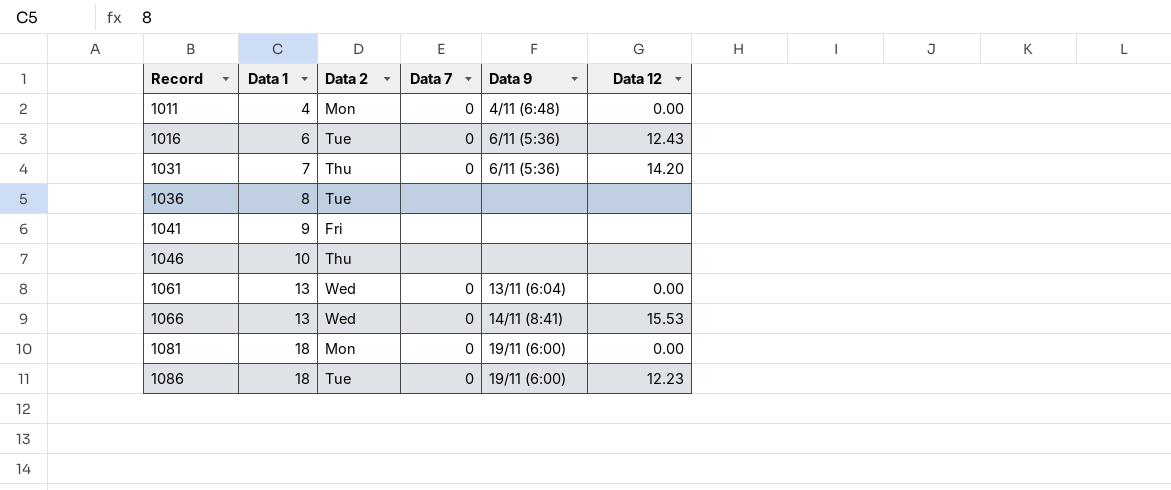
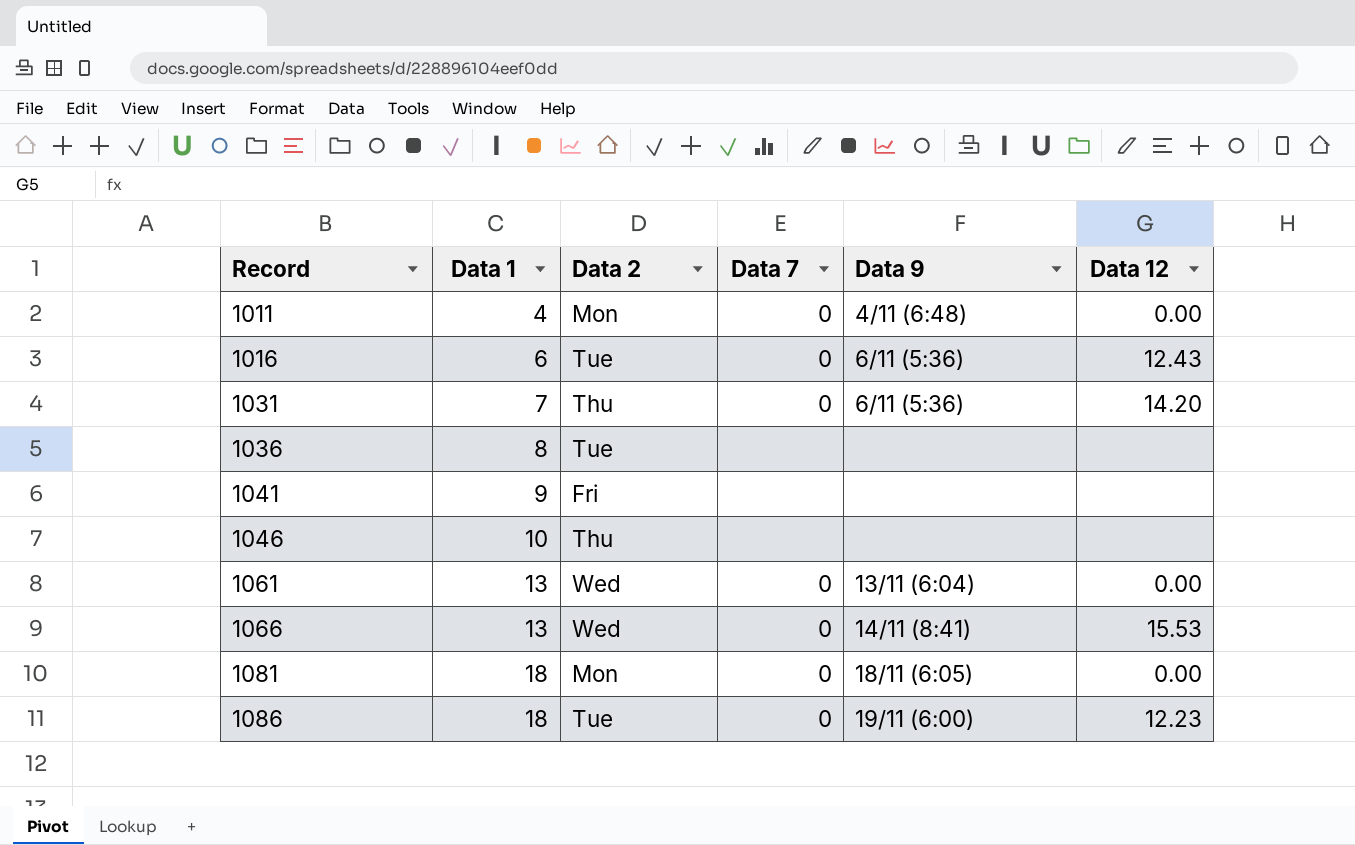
1081 | Data 9: 19/11 (6:00) -> 18/11 (6:05)

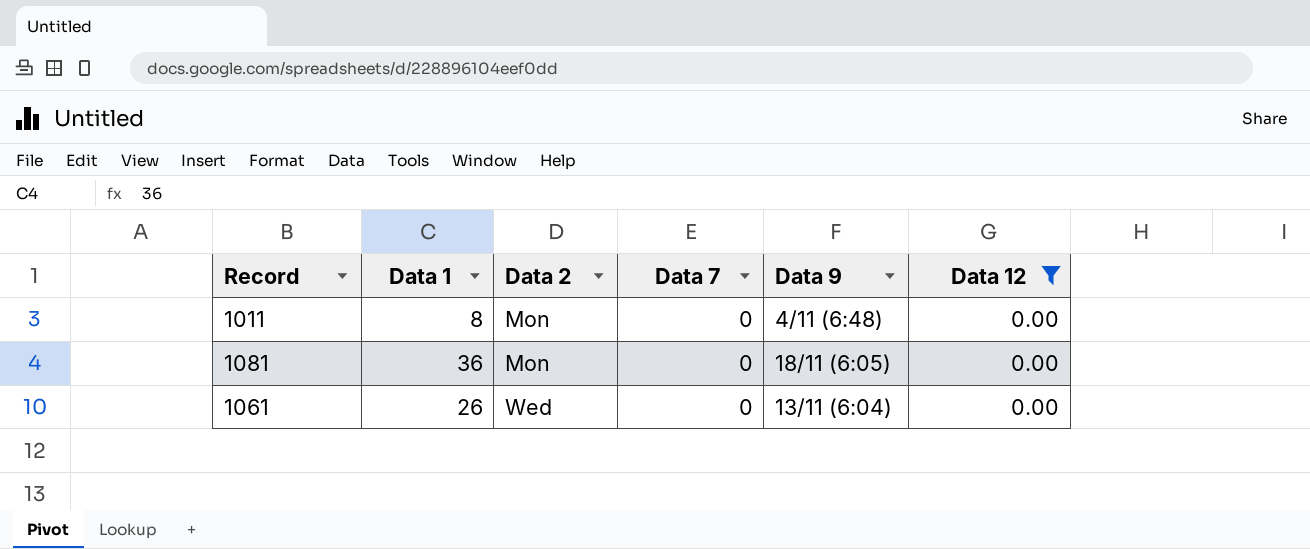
filter: none -> Data 12 = 0.00
row order: Record ascending -> Data 2 ascending
1011 | Data 1: 4 -> 8
1081 | Data 1: 18 -> 36
1061 | Data 1: 13 -> 26

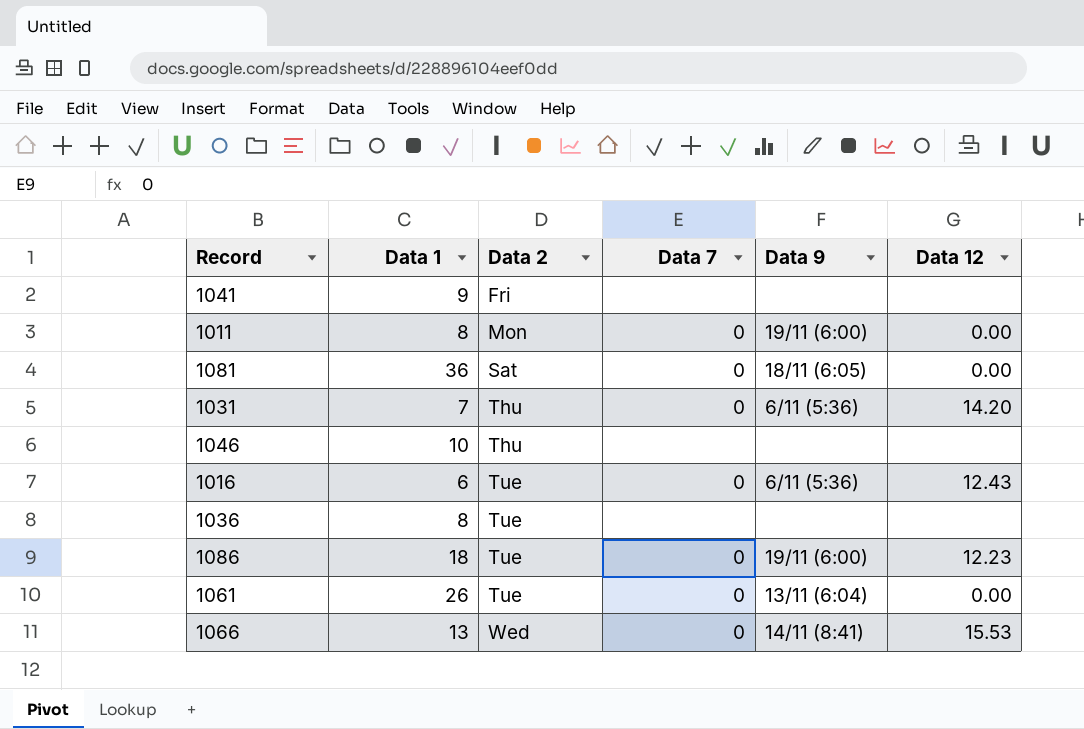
filter: Data 12 = 0.00 -> none
1011 | Data 9: 4/11 (6:48) -> 19/11 (6:00)
1081 | Data 2: Mon -> Sat
1061 | Data 2: Wed -> Tue

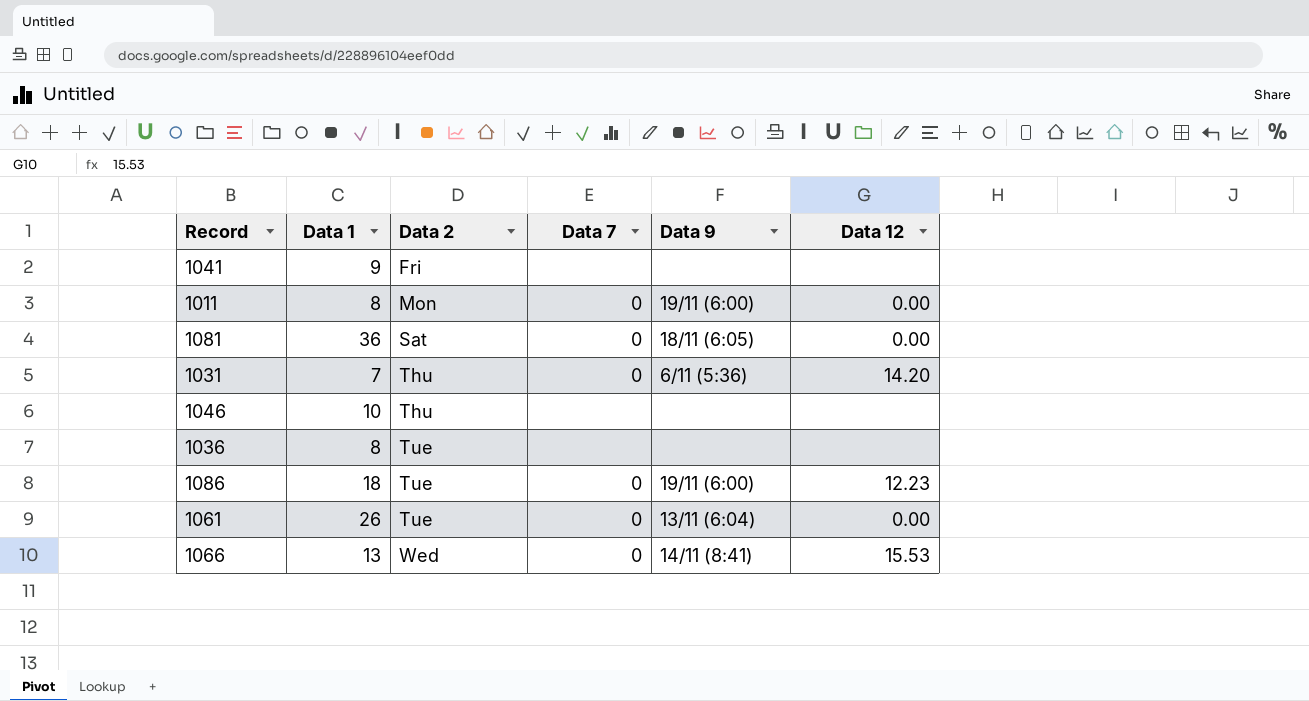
row 1016: 6 | Tue | 0 | 6/11 (5:36) | 12.43 -> none

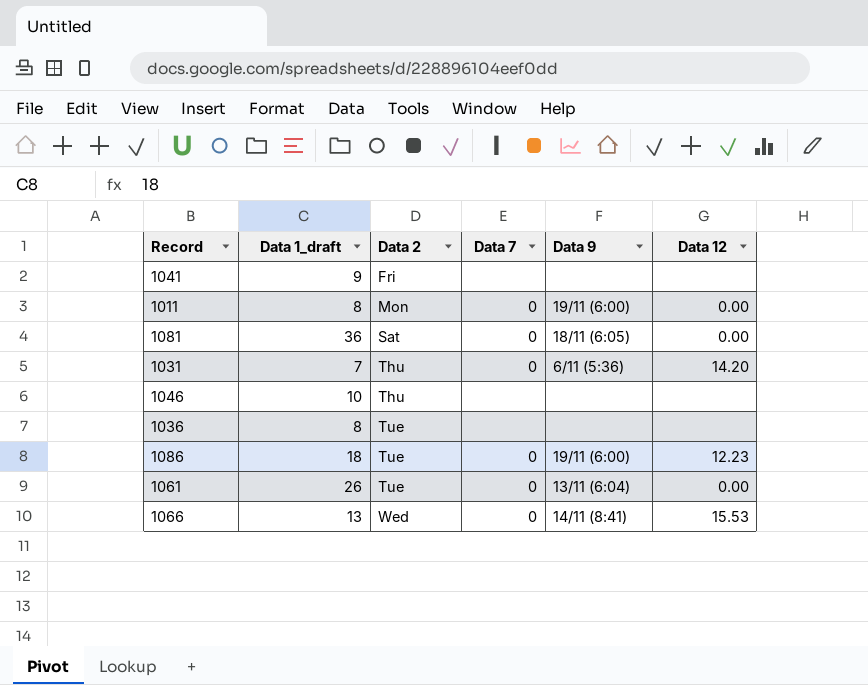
column name: Data 1 -> Data 1_draft

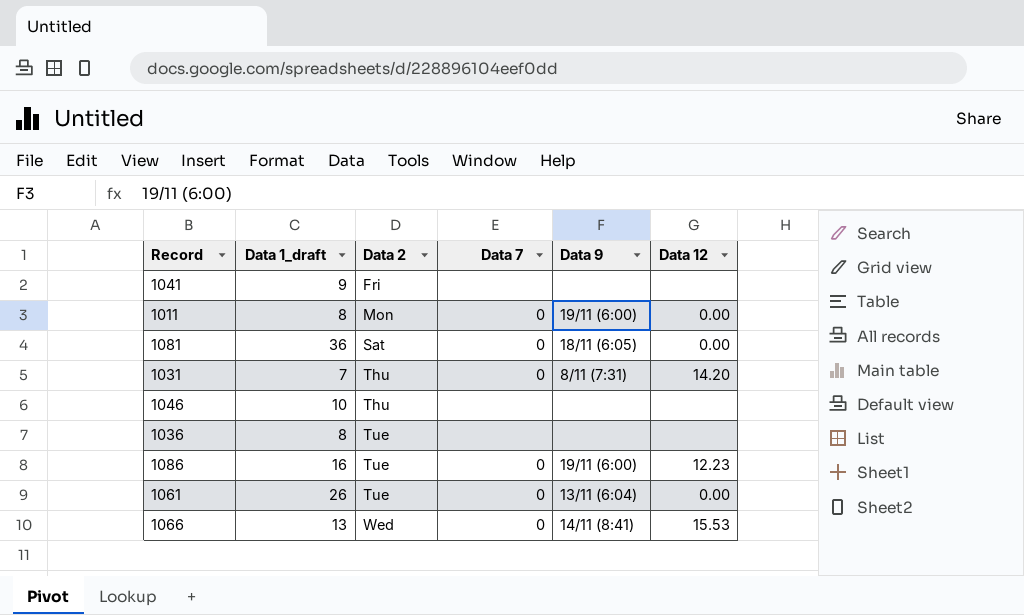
1031 | Data 9: 6/11 (5:36) -> 8/11 (7:31)
1086 | Data 1_draft: 18 -> 16

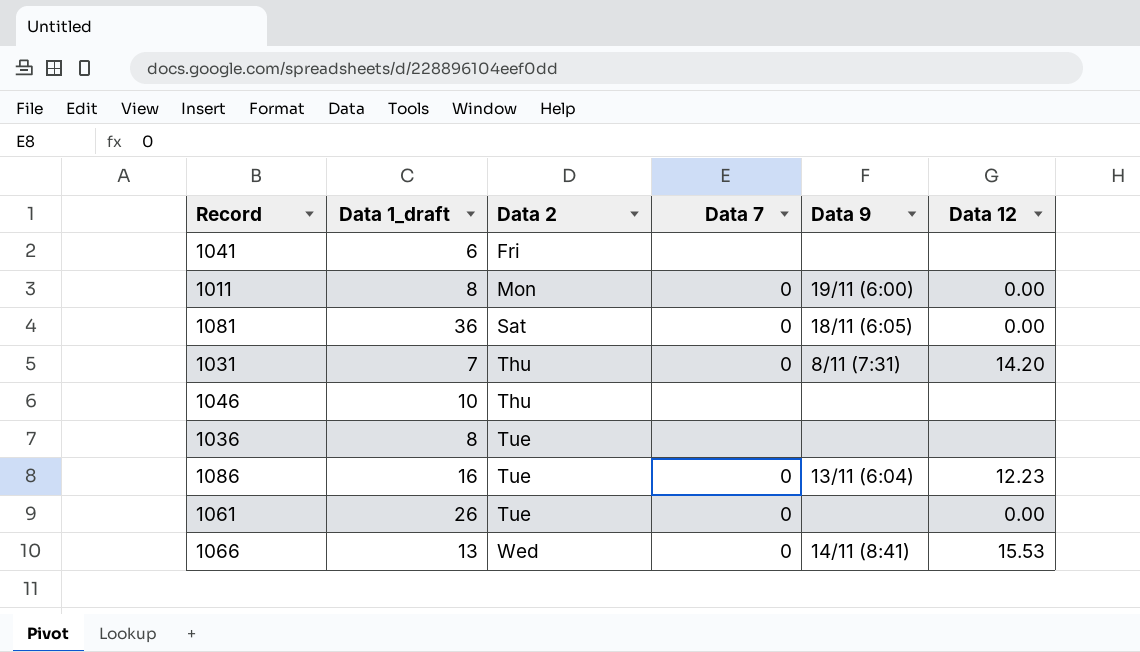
1041 | Data 1_draft: 9 -> 6
1086 | Data 9: 19/11 (6:00) -> 13/11 (6:04)
1061 | Data 9: 13/11 (6:04) -> none

